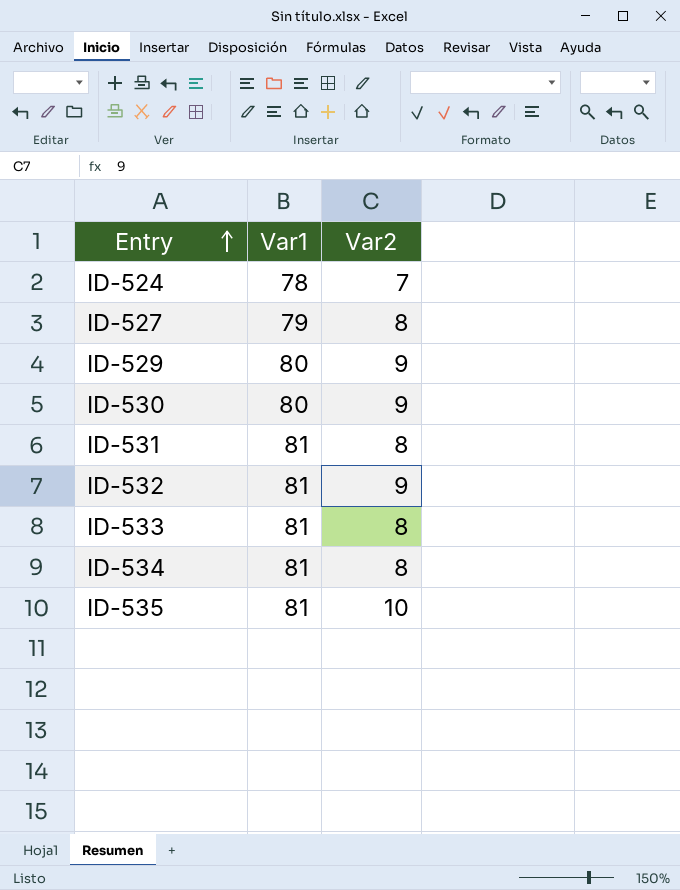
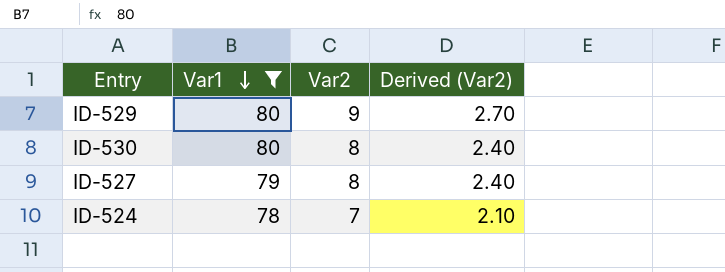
filter: none -> Var1 != 81
row order: Entry ascending -> Var1 descending
column Derived (Var2) | formula: none -> [Var2] * 0.3
ID-530 | Var2: 9 -> 8

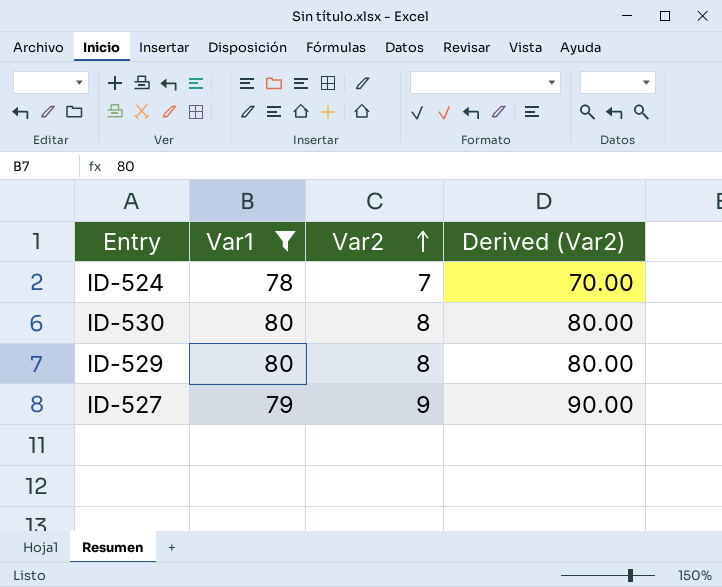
row order: Var1 descending -> Var2 ascending
column Derived (Var2) | formula: [Var2] * 0.3 -> [Var2] * 10
ID-529 | Var2: 9 -> 8
ID-527 | Var2: 8 -> 9

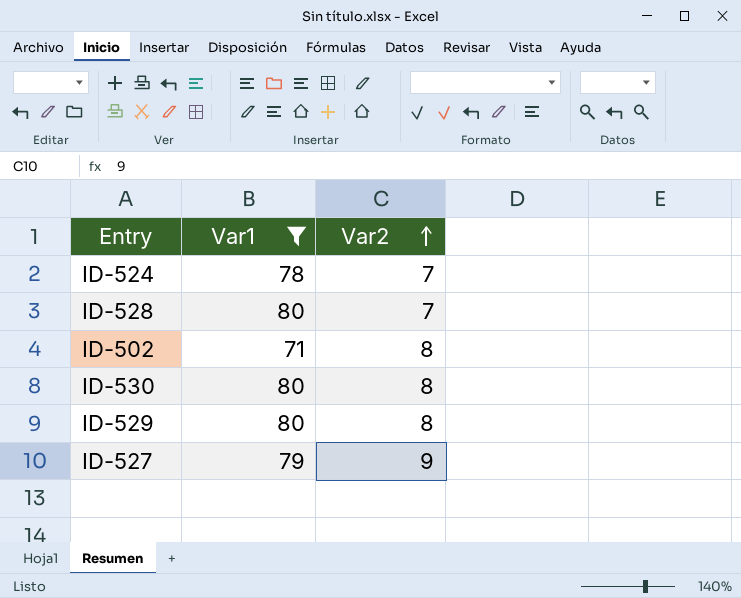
column Derived (Var2) | formula: [Var2] * 10 -> none
row ID-528: none -> 80 | 7
row ID-502: none -> 71 | 8

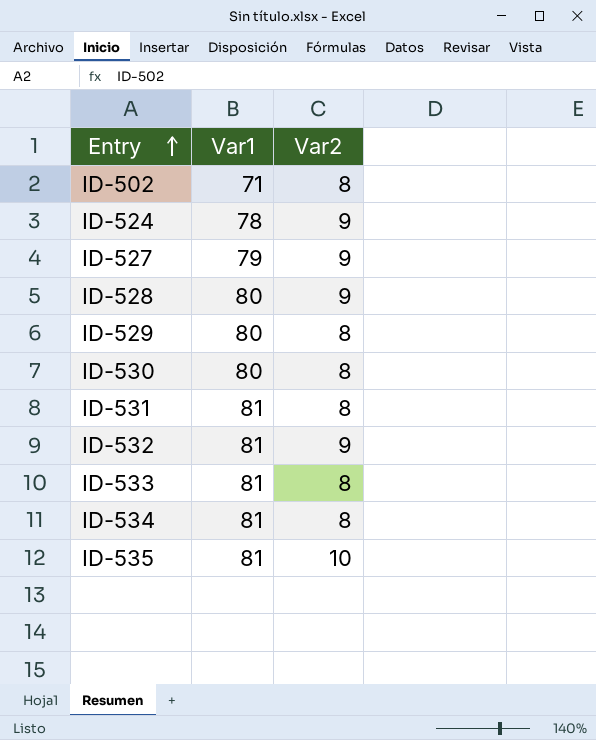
filter: Var1 != 81 -> none
row order: Var2 ascending -> Entry ascending
ID-524 | Var2: 7 -> 9
ID-528 | Var2: 7 -> 9

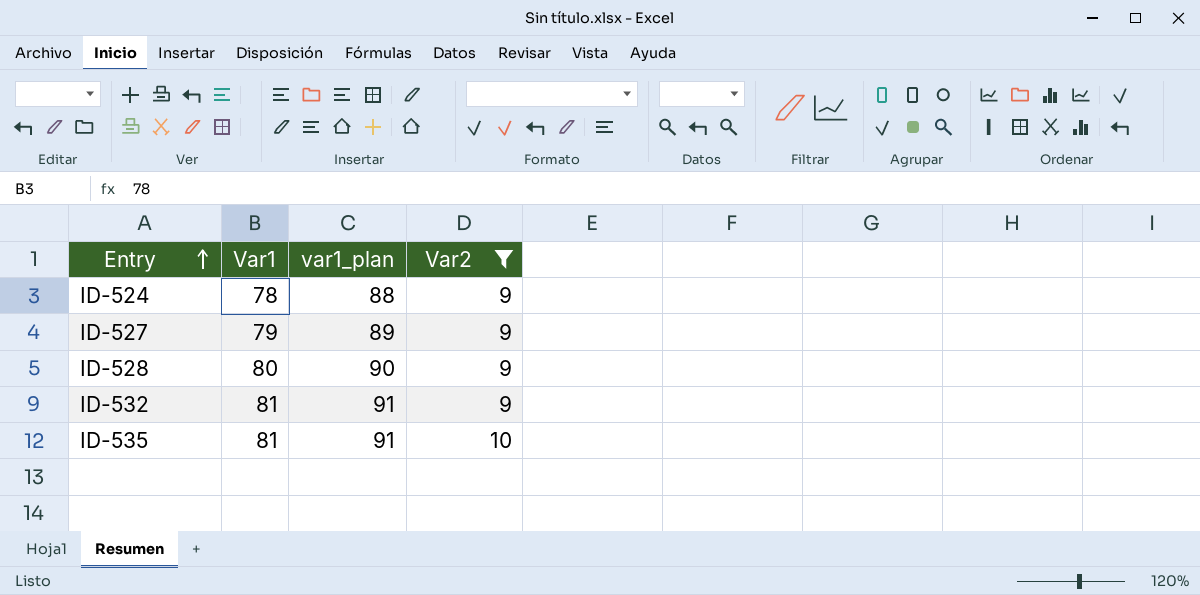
filter: none -> Var2 != 8
column var1_plan | formula: none -> [Var1] + 10

